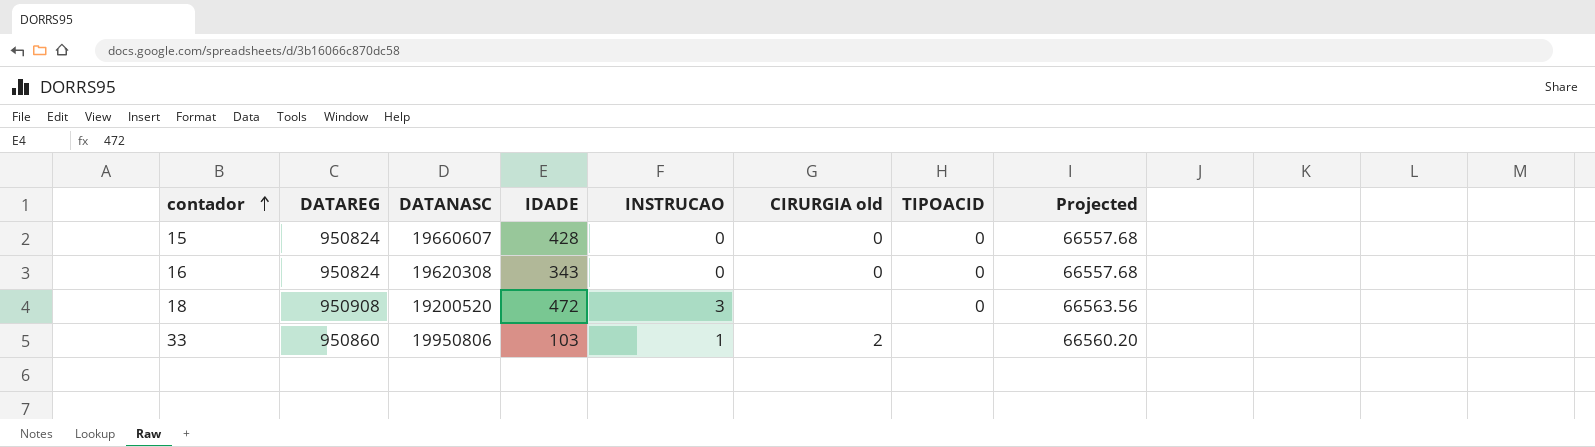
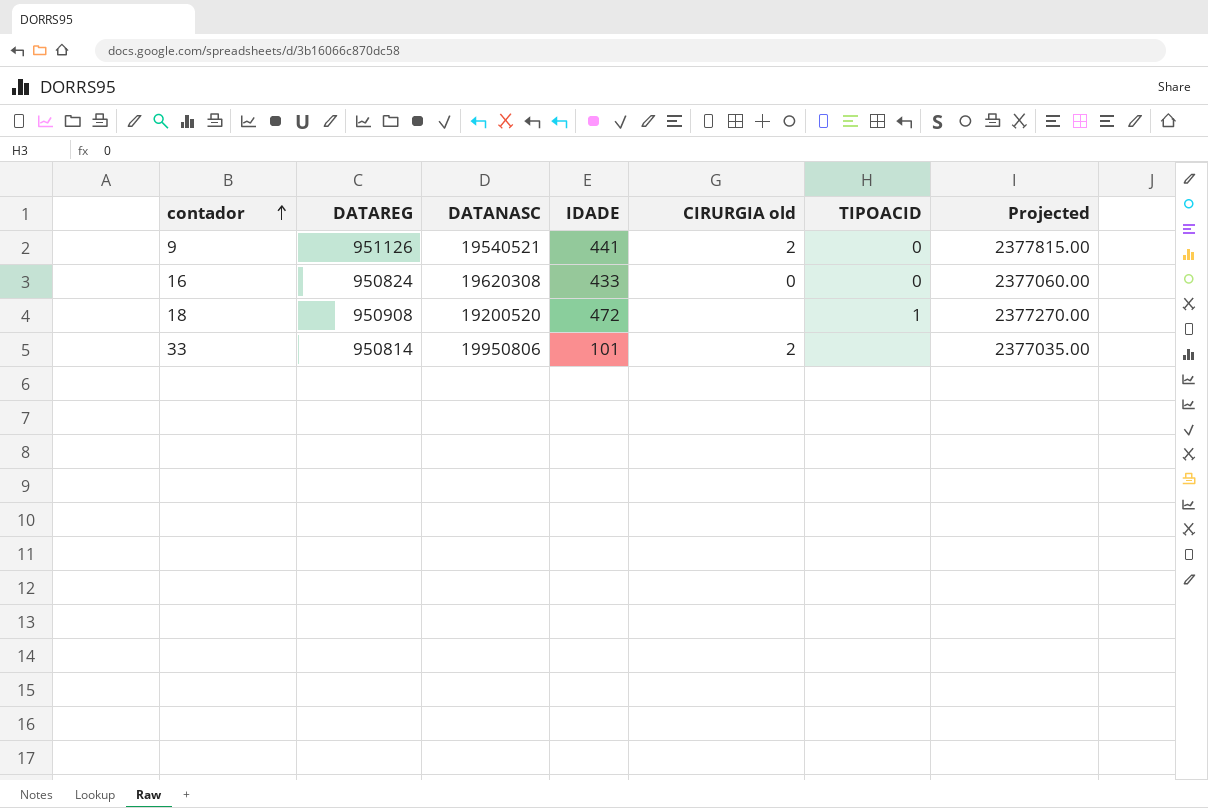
column INSTRUCAO | position: 5 -> none
column Projected | formula: [DATAREG] * 0.07 -> [DATAREG] * 2.5
row 15: 950824 | 19660607 | 428 | 0 | 0 | 0 | 66557.68 -> none
row 9: none -> 951126 | 19540521 | 441 | 2 | 0 | 2377815.00
16 | IDADE: 343 -> 433
18 | TIPOACID: 0 -> 1
33 | DATAREG: 950860 -> 950814
33 | IDADE: 103 -> 101

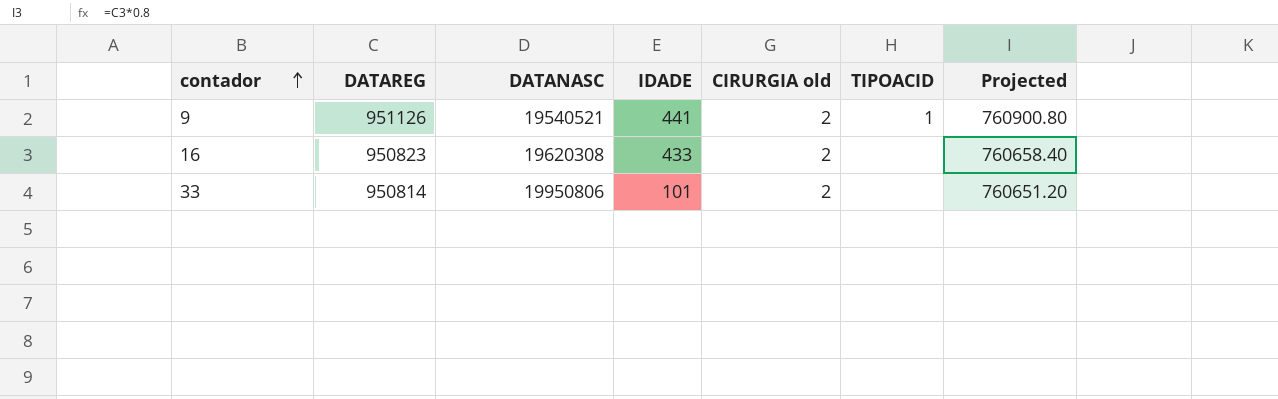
column Projected | formula: [DATAREG] * 2.5 -> [DATAREG] * 0.8
row 18: 950908 | 19200520 | 472 | none | 1 | 2377270.00 -> none
9 | TIPOACID: 0 -> 1
16 | DATAREG: 950824 -> 950823
16 | CIRURGIA old: 0 -> 2
16 | TIPOACID: 0 -> none

